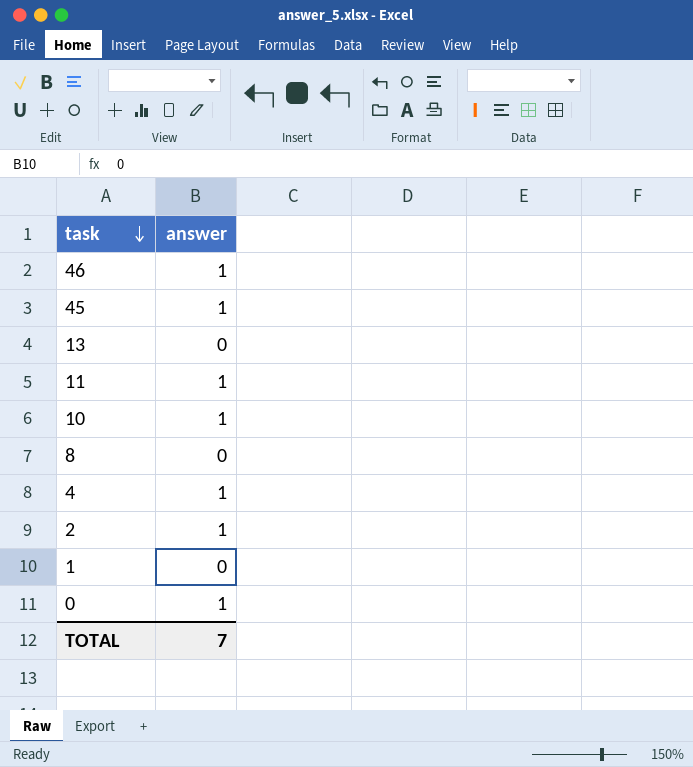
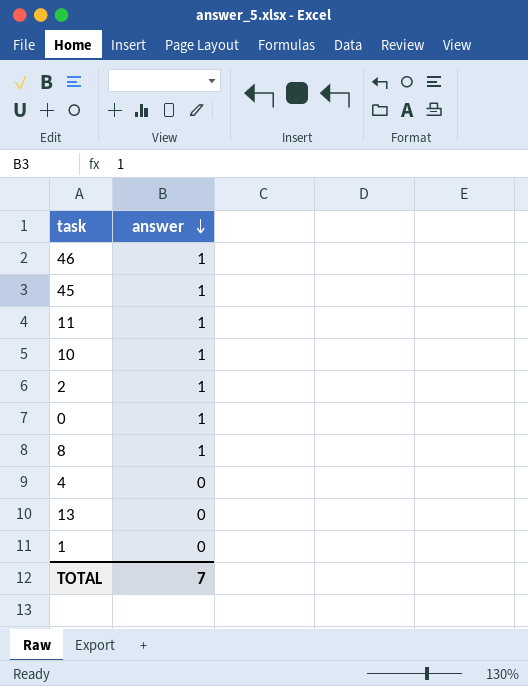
row order: task descending -> answer descending
8 | answer: 0 -> 1
4 | answer: 1 -> 0

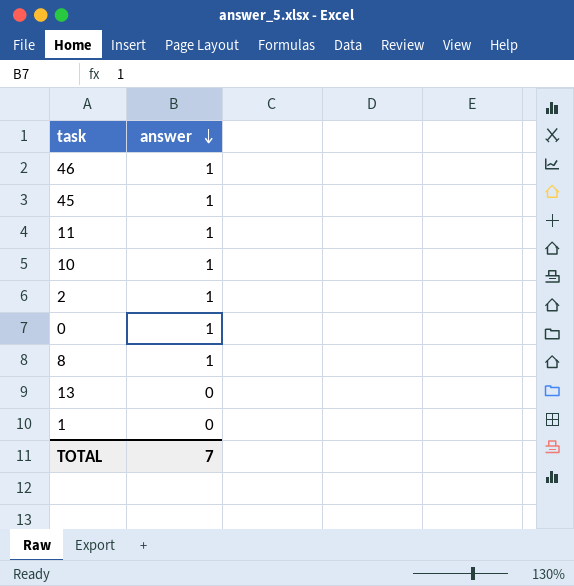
row 4: 0 -> none

